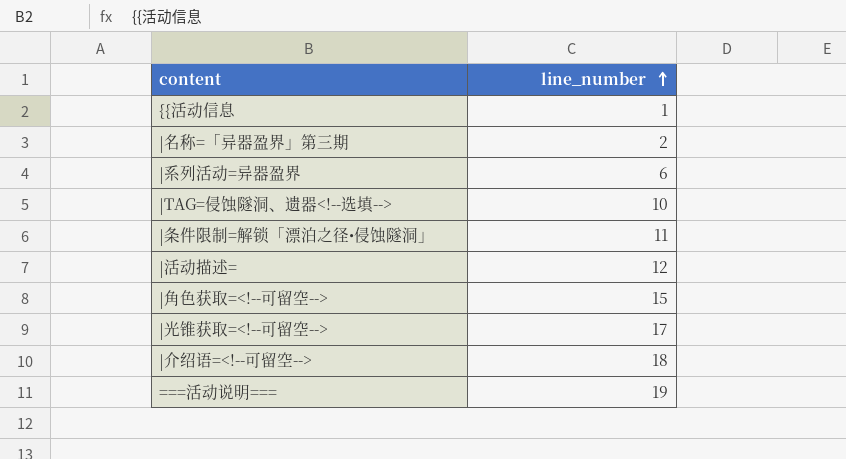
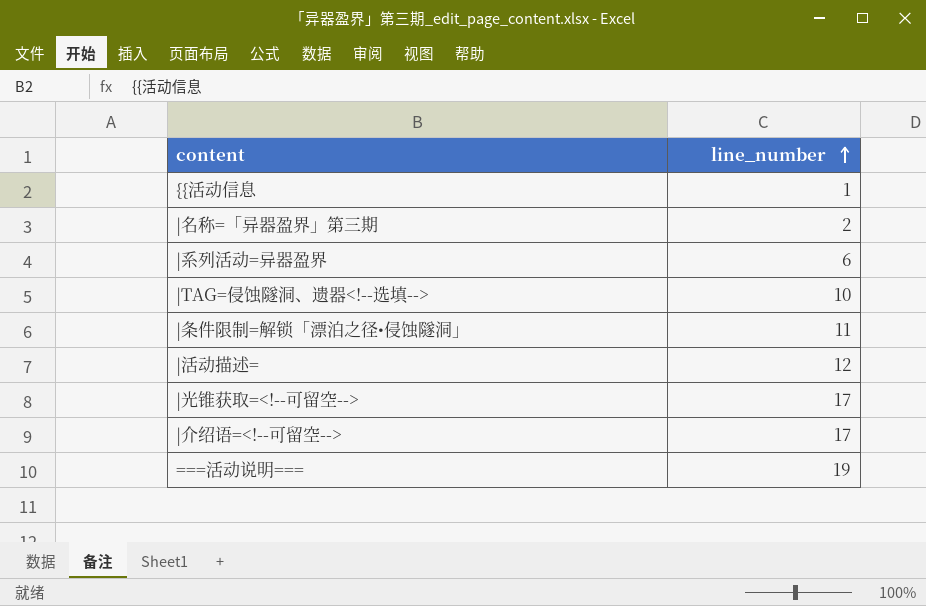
row |角色获取=<!--可留空-->: 15 -> none
|介绍语=<!--可留空--> | line_number: 18 -> 17

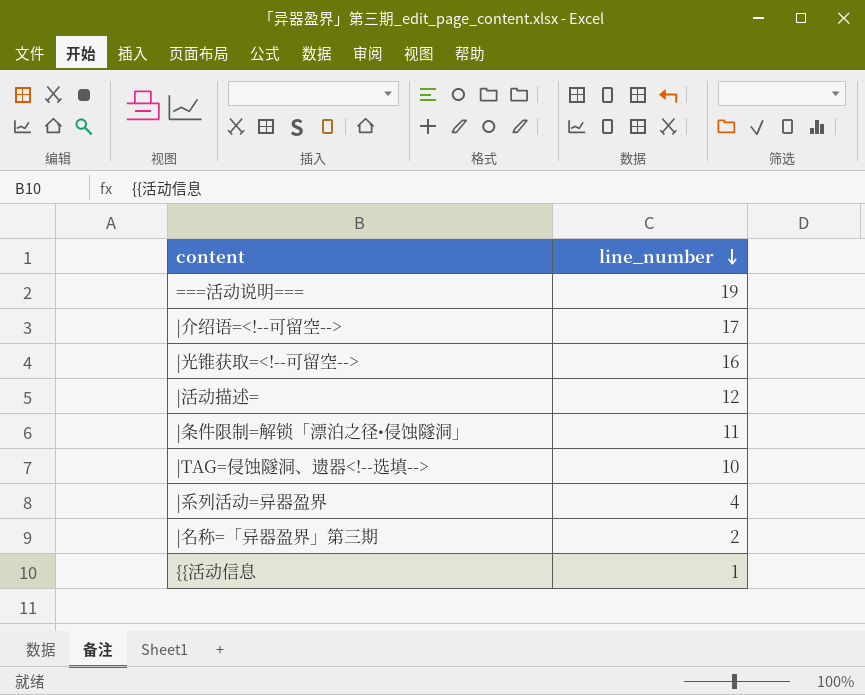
row order: line_number ascending -> line_number descending
|光锥获取=<!--可留空--> | line_number: 17 -> 16
|系列活动=异器盈界 | line_number: 6 -> 4

